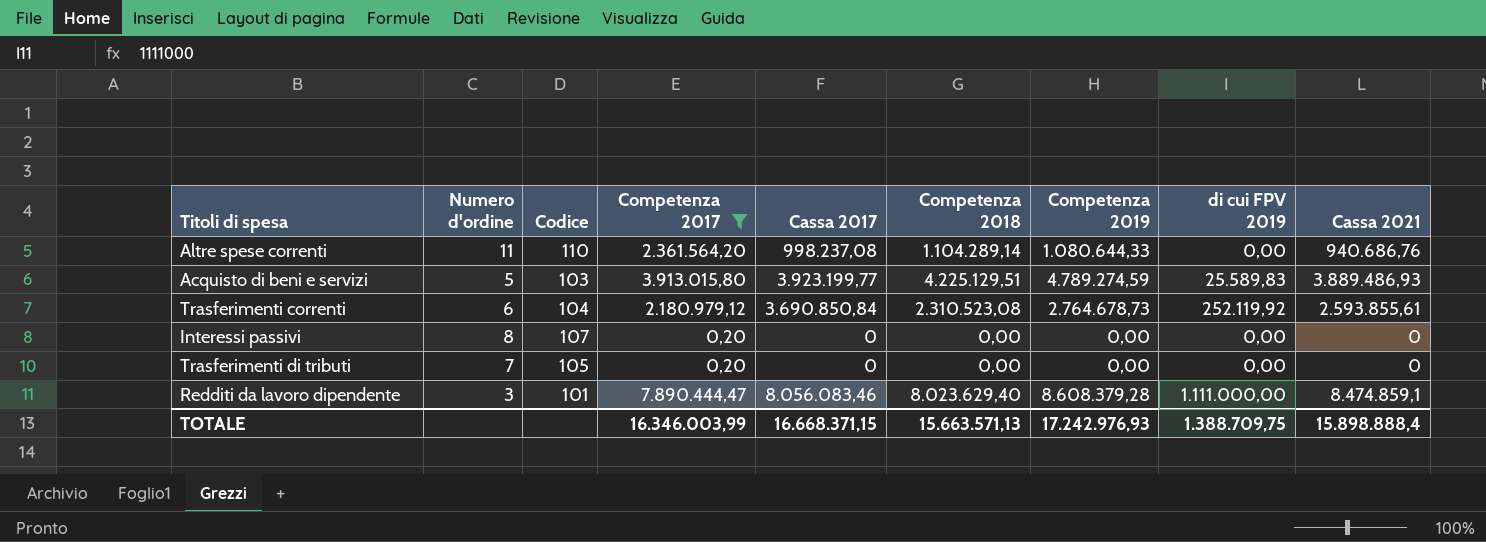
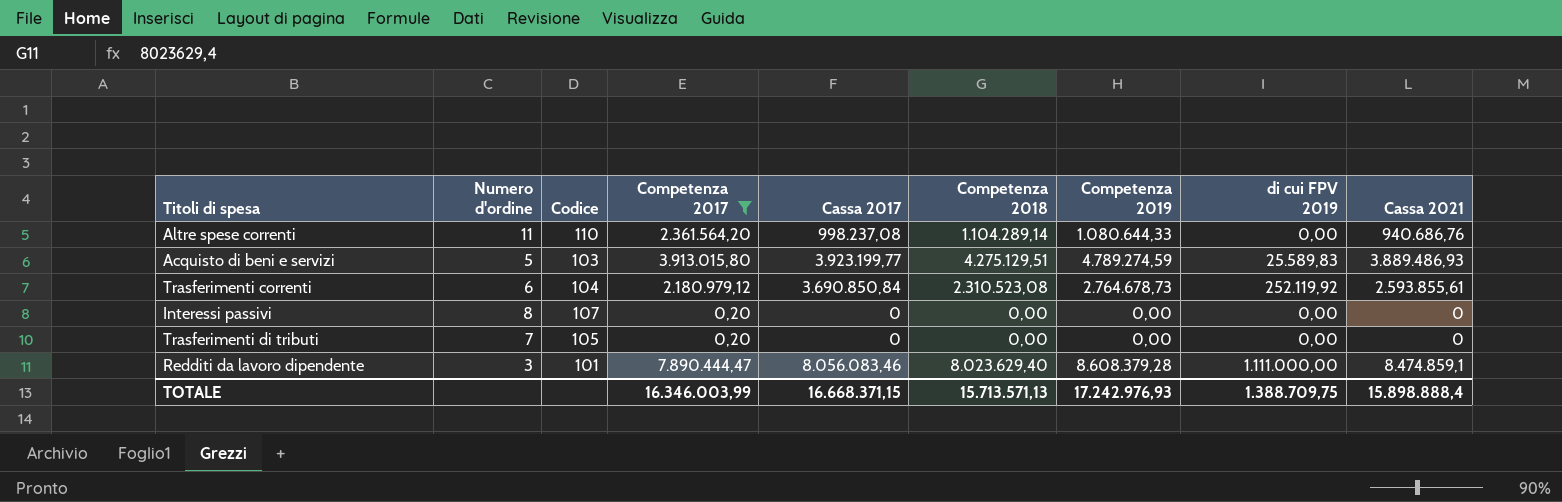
Acquisto di beni e servizi | Competenza 2018: 4.225.129,51 -> 4.275.129,51
TOTALE | Competenza 2018: 15.663.571,13 -> 15.713.571,13

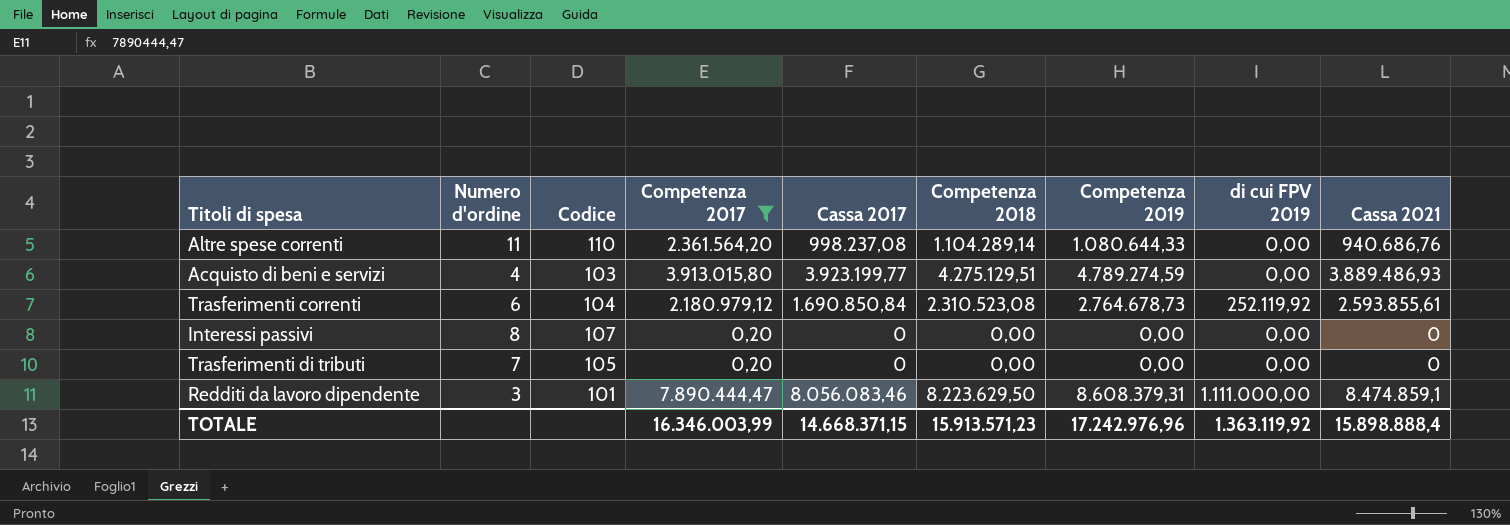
Acquisto di beni e servizi | Numero d'ordine: 5 -> 4
Acquisto di beni e servizi | di cui FPV 2019: 25.589,83 -> 0,00
Trasferimenti correnti | Cassa 2017: 3.690.850,84 -> 1.690.850,84
Redditi da lavoro dipendente | Competenza 2018: 8.023.629,40 -> 8.223.629,50
Redditi da lavoro dipendente | Competenza 2019: 8.608.379,28 -> 8.608.379,31
TOTALE | Cassa 2017: 16.668.371,15 -> 14.668.371,15
TOTALE | Competenza 2018: 15.713.571,13 -> 15.913.571,23
TOTALE | Competenza 2019: 17.242.976,93 -> 17.242.976,96
TOTALE | di cui FPV 2019: 1.388.709,75 -> 1.363.119,92

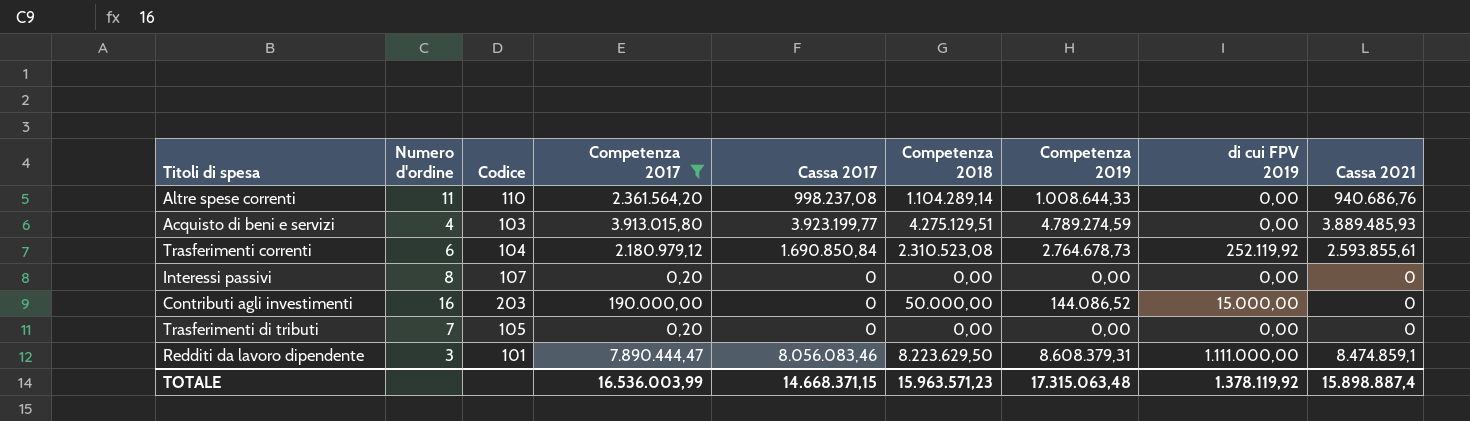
Altre spese correnti | Competenza 2019: 1.080.644,33 -> 1.008.644,33
Acquisto di beni e servizi | Cassa 2021: 3.889.486,93 -> 3.889.485,93
row Contributi agli investimenti: none -> 16 | 203 | 190.000,00 | 0 | 50.000,00 | 144.086,52 | 15.000,00 | 0
TOTALE | Competenza 2017: 16.346.003,99 -> 16.536.003,99
TOTALE | Competenza 2018: 15.913.571,23 -> 15.963.571,23
TOTALE | Competenza 2019: 17.242.976,96 -> 17.315.063,48
TOTALE | di cui FPV 2019: 1.363.119,92 -> 1.378.119,92
TOTALE | Cassa 2021: 15.898.888,4 -> 15.898.887,4

